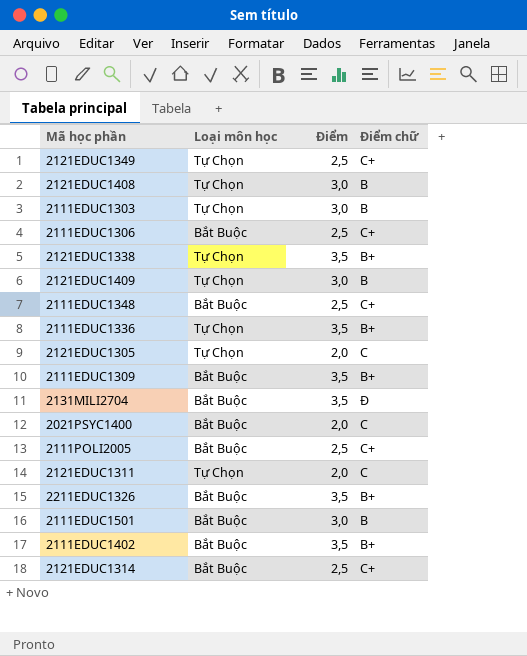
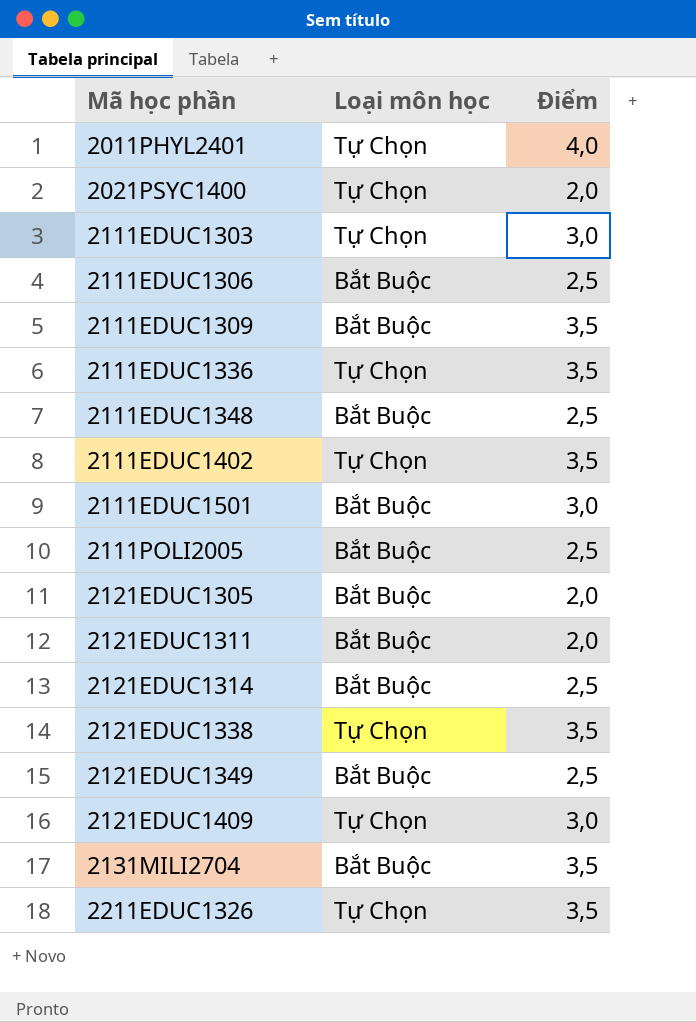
row order: none -> Mã học phần ascending
column Điểm chữ | position: 4 -> none
row 2121EDUC1408: Tự Chọn | 3,0 | B -> none
row 2011PHYL2401: none -> Tự Chọn | 4,0
2021PSYC1400 | Loại môn học: Bắt Buộc -> Tự Chọn
2111EDUC1402 | Loại môn học: Bắt Buộc -> Tự Chọn
2121EDUC1305 | Loại môn học: Tự Chọn -> Bắt Buộc
2121EDUC1311 | Loại môn học: Tự Chọn -> Bắt Buộc
2121EDUC1349 | Loại môn học: Tự Chọn -> Bắt Buộc
2211EDUC1326 | Loại môn học: Bắt Buộc -> Tự Chọn

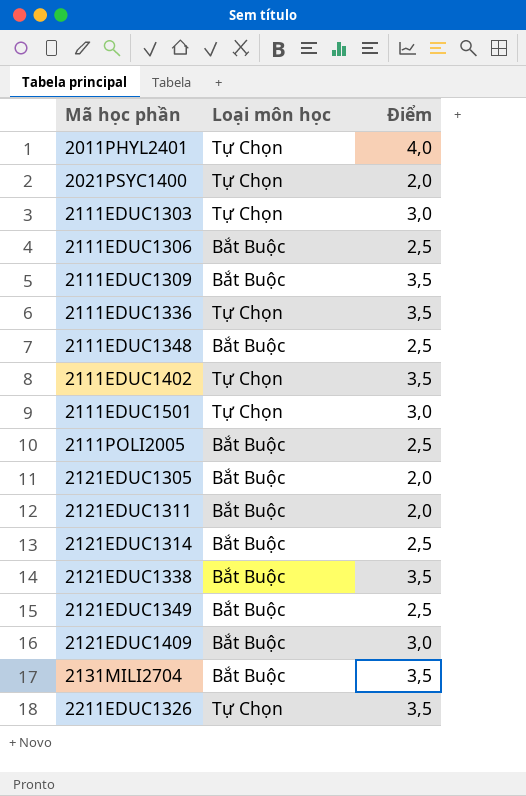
2111EDUC1501 | Loại môn học: Bắt Buộc -> Tự Chọn
2121EDUC1338 | Loại môn học: Tự Chọn -> Bắt Buộc
2121EDUC1409 | Loại môn học: Tự Chọn -> Bắt Buộc

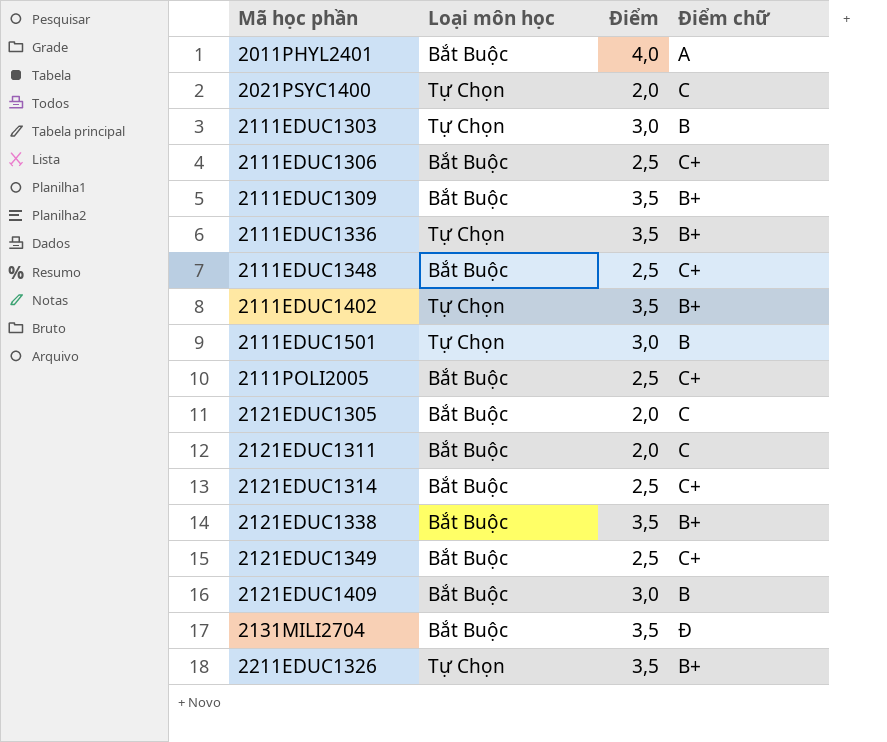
column Điểm chữ | position: none -> 4
2011PHYL2401 | Loại môn học: Tự Chọn -> Bắt Buộc

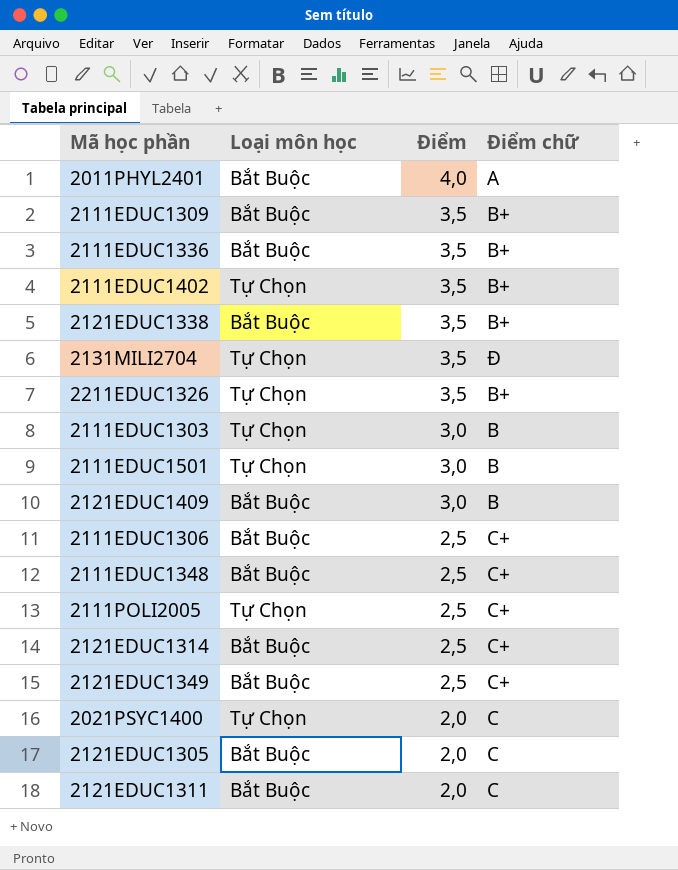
row order: Mã học phần ascending -> Điểm descending
2111EDUC1336 | Loại môn học: Tự Chọn -> Bắt Buộc
2131MILI2704 | Loại môn học: Bắt Buộc -> Tự Chọn
2111POLI2005 | Loại môn học: Bắt Buộc -> Tự Chọn

